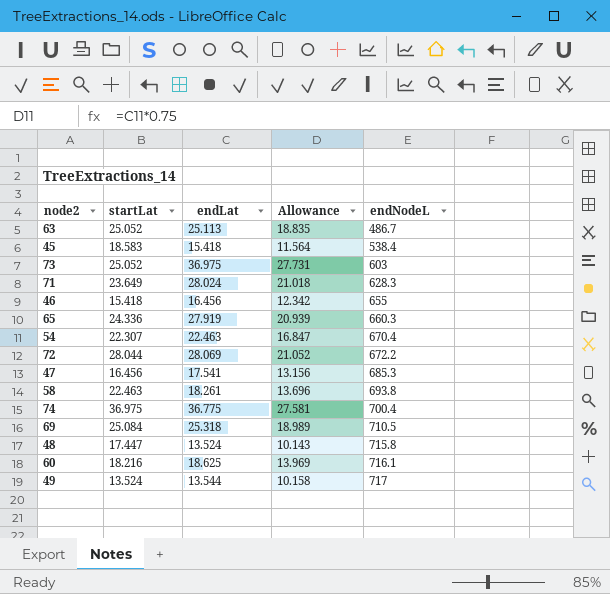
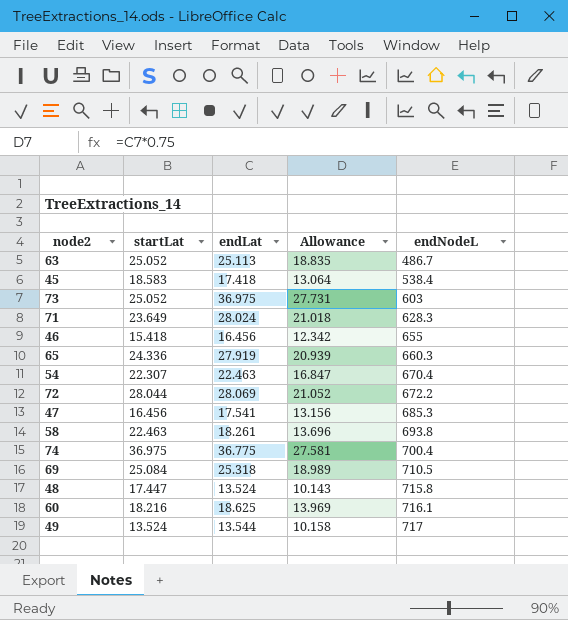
45 | endLat: 15.418 -> 17.418
45 | Allowance: 11.564 -> 13.064

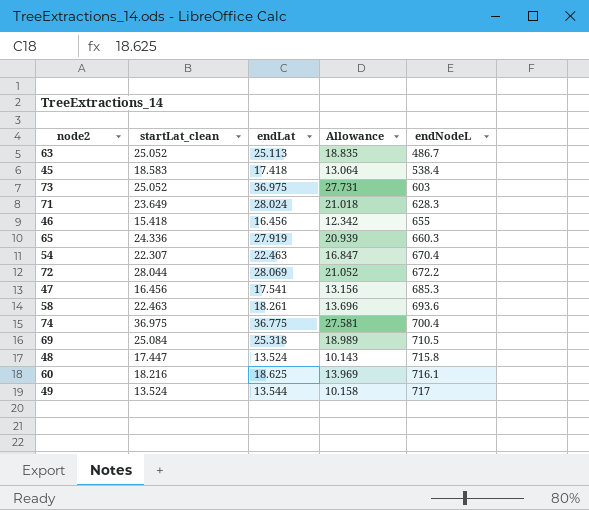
column name: startLat -> startLat_clean
58 | endNodeL: 693.8 -> 693.6

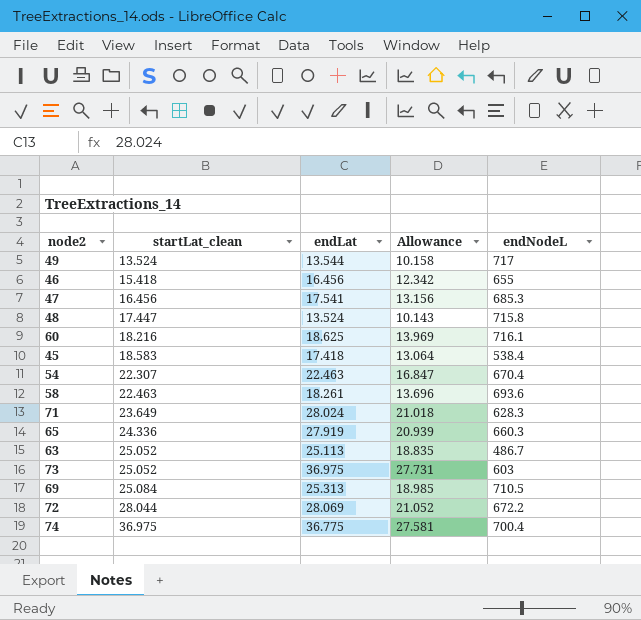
row order: endNodeL ascending -> startLat_clean ascending
69 | endLat: 25.318 -> 25.313
69 | Allowance: 18.989 -> 18.985

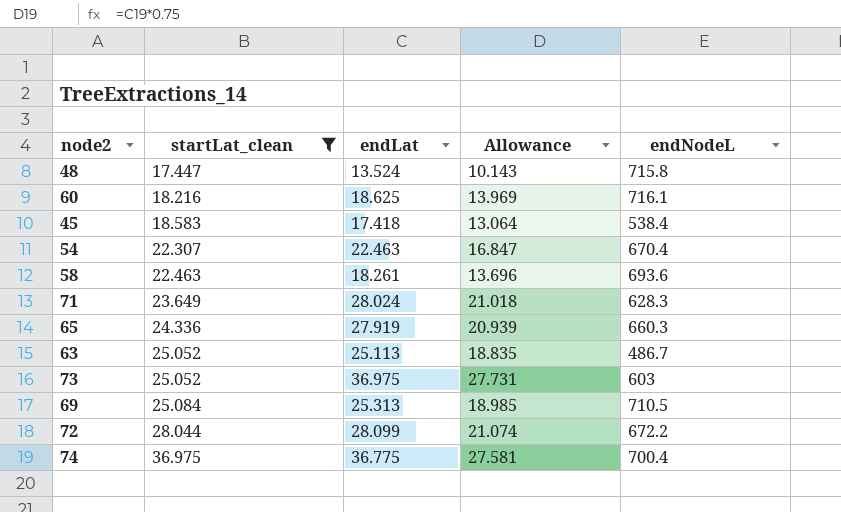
filter: none -> startLat_clean >= 17.447
72 | endLat: 28.069 -> 28.099
72 | Allowance: 21.052 -> 21.074

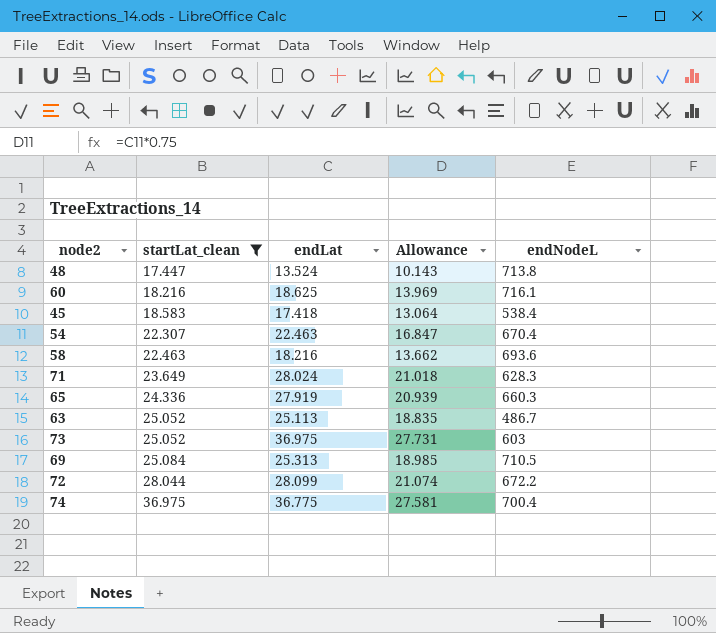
48 | endNodeL: 715.8 -> 713.8
58 | endLat: 18.261 -> 18.216
58 | Allowance: 13.696 -> 13.662

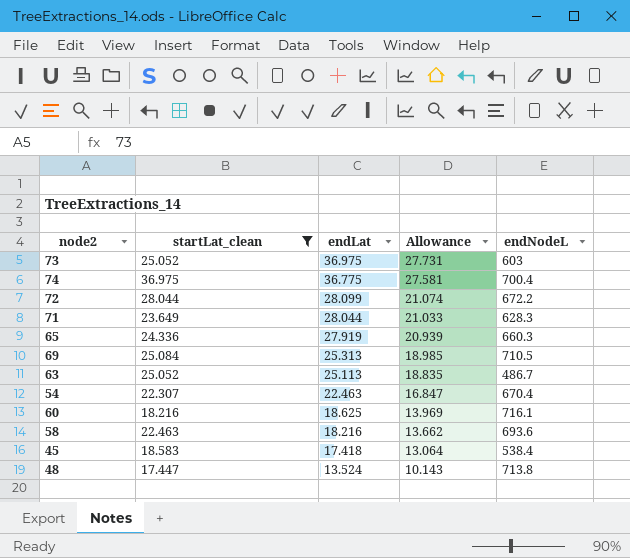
row order: startLat_clean ascending -> endLat descending
71 | endLat: 28.024 -> 28.044
71 | Allowance: 21.018 -> 21.033

